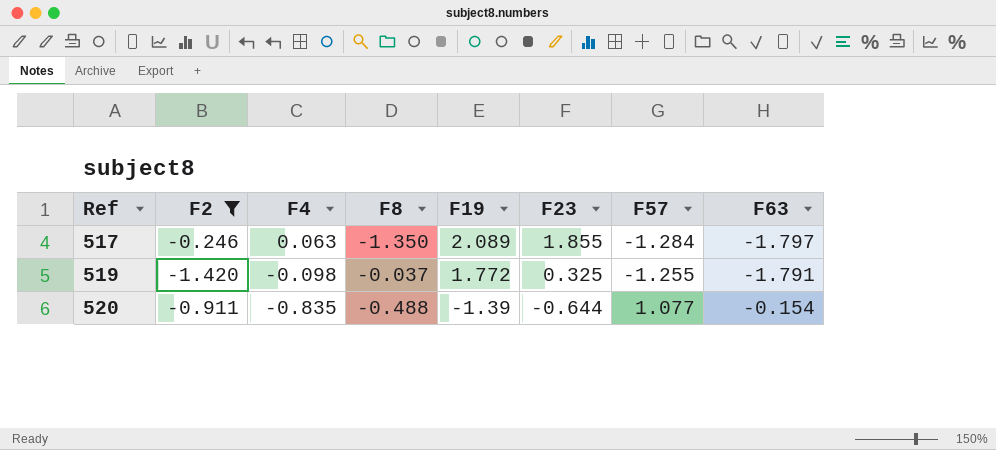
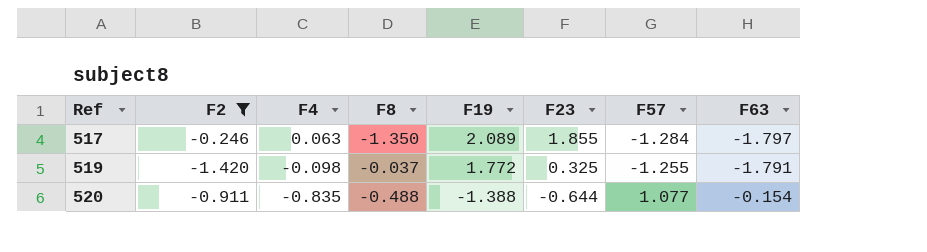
520 | F19: -1.39 -> -1.388

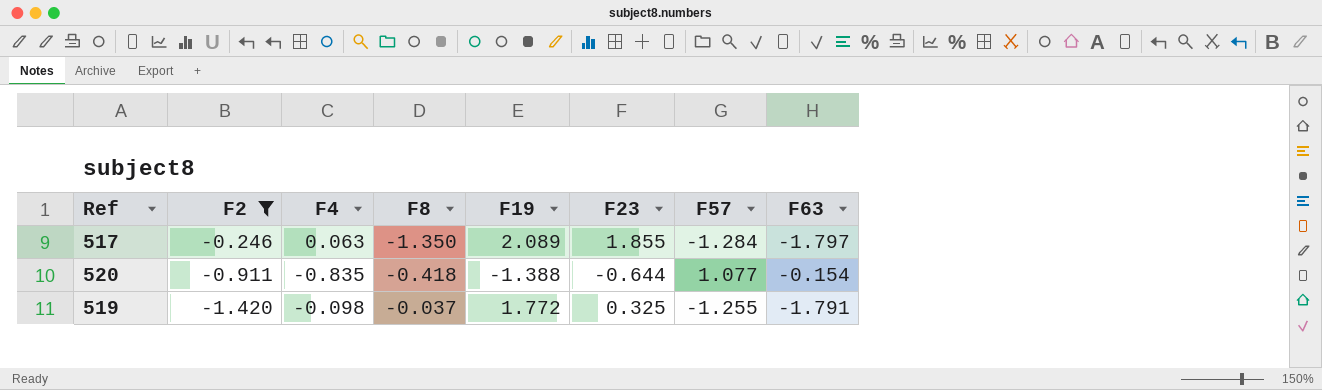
row order: Ref ascending -> F2 descending
520 | F8: -0.488 -> -0.418

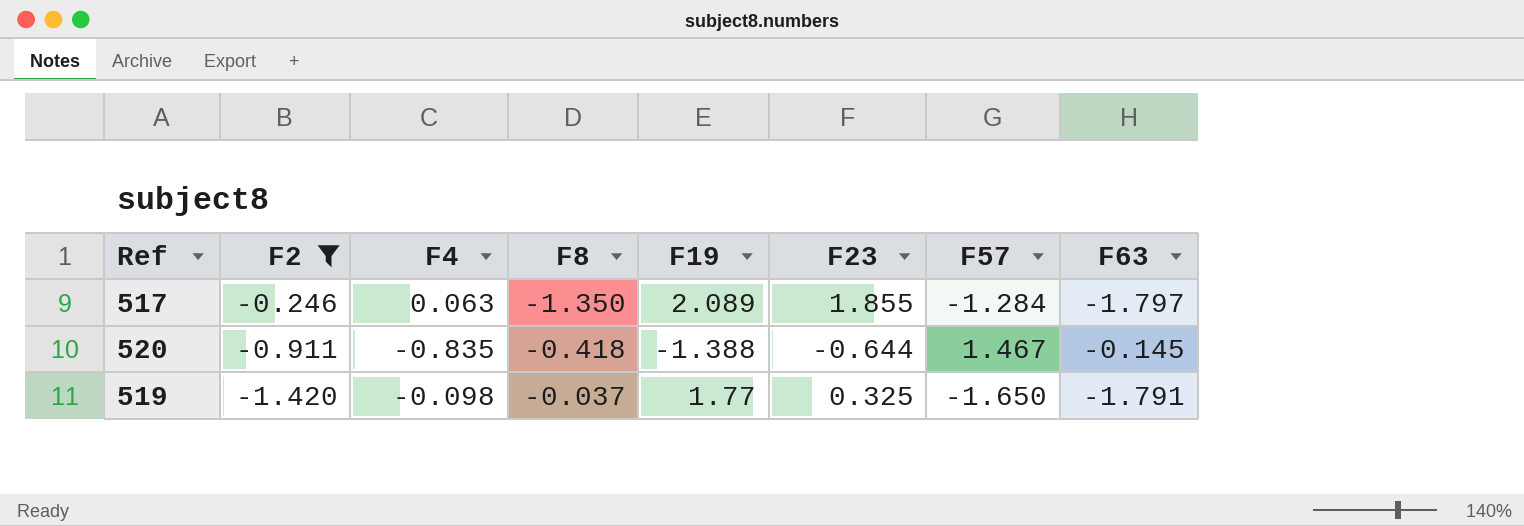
520 | F57: 1.077 -> 1.467
520 | F63: -0.154 -> -0.145
519 | F19: 1.772 -> 1.77
519 | F57: -1.255 -> -1.650

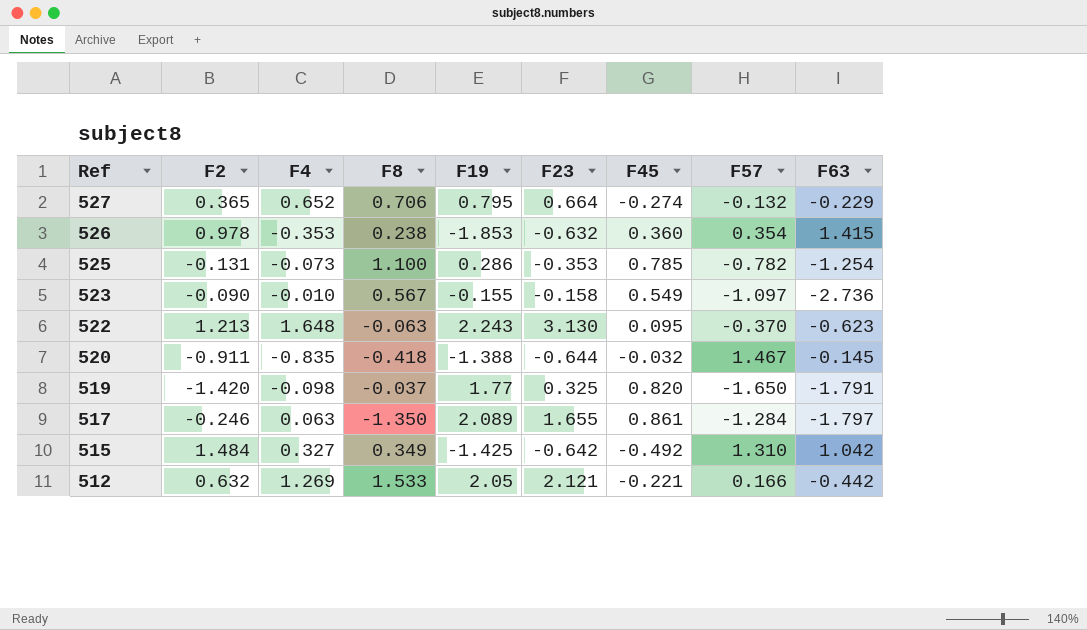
filter: F2 <= -0.246 -> none
row order: F2 descending -> Ref descending
column F45 | position: none -> 7
517 | F23: 1.855 -> 1.655

